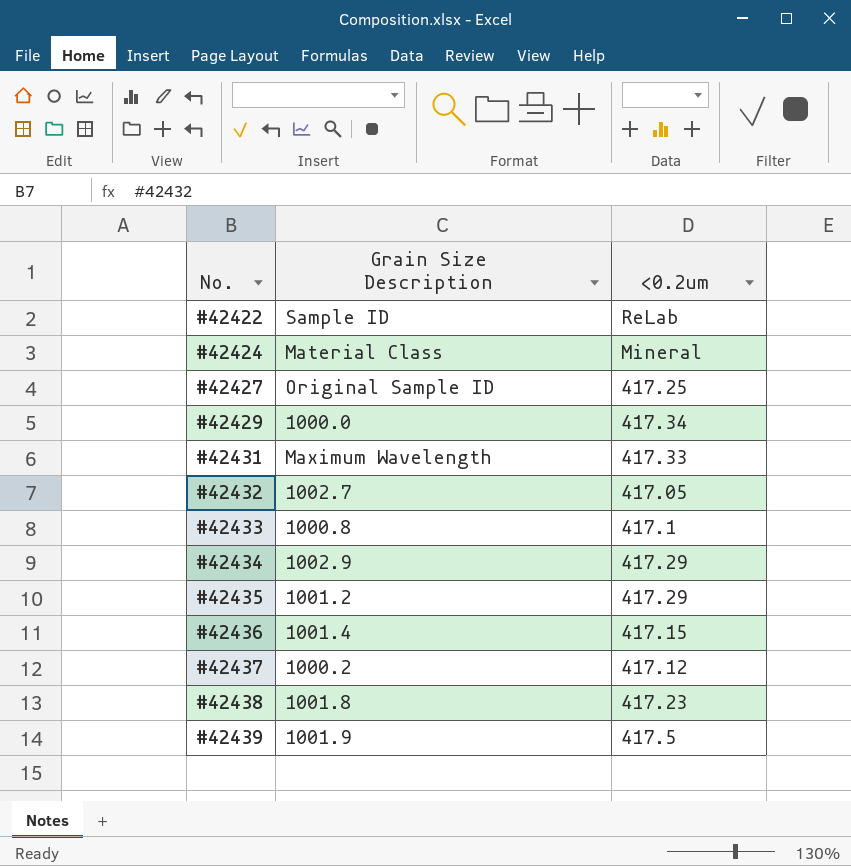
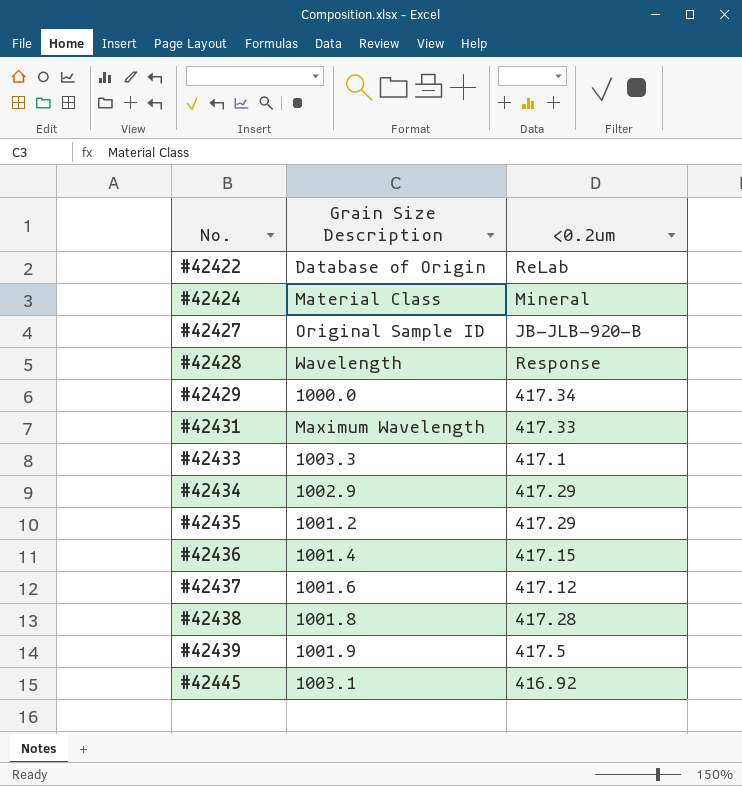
row #42432: 1002.7 | 417.05 -> none
#42422 | Grain Size Description: Sample ID -> Database of Origin
#42427 | <0.2um: 417.25 -> JB-JLB-920-B
row #42428: none -> Wavelength | Response
#42433 | Grain Size Description: 1000.8 -> 1003.3
#42437 | Grain Size Description: 1000.2 -> 1001.6
#42438 | <0.2um: 417.23 -> 417.28
row #42445: none -> 1003.1 | 416.92

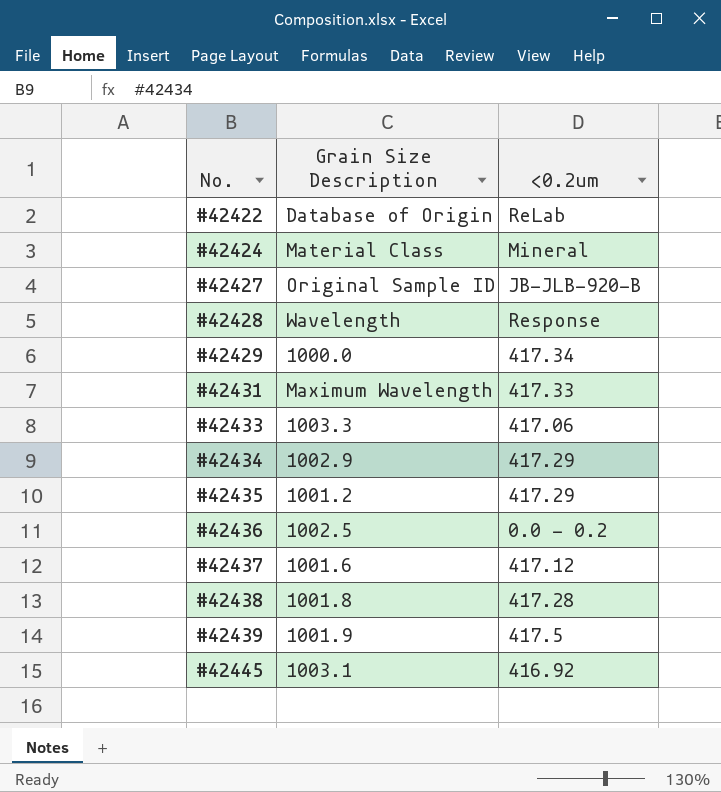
#42433 | <0.2um: 417.1 -> 417.06
#42436 | Grain Size Description: 1001.4 -> 1002.5
#42436 | <0.2um: 417.15 -> 0.0 - 0.2

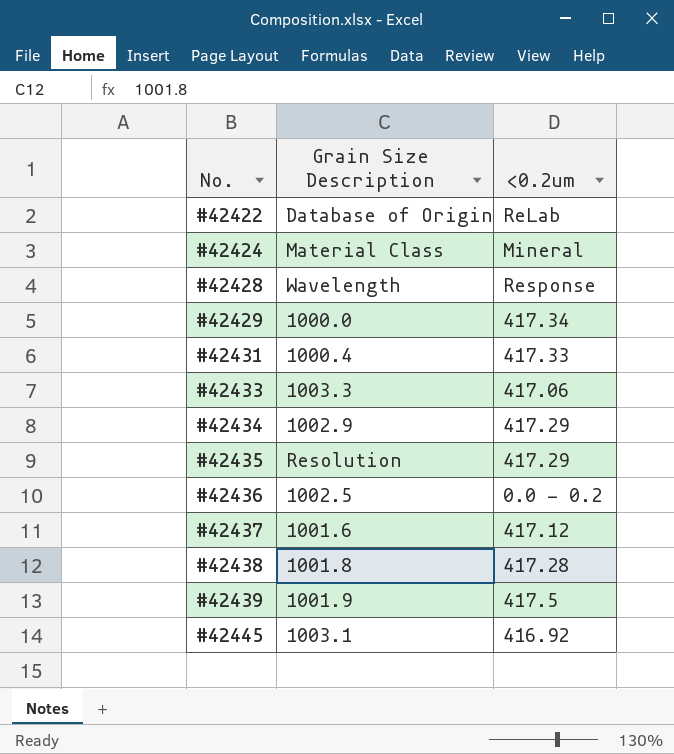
row #42427: Original Sample ID | JB-JLB-920-B -> none
#42431 | Grain Size Description: Maximum Wavelength -> 1000.4
#42435 | Grain Size Description: 1001.2 -> Resolution

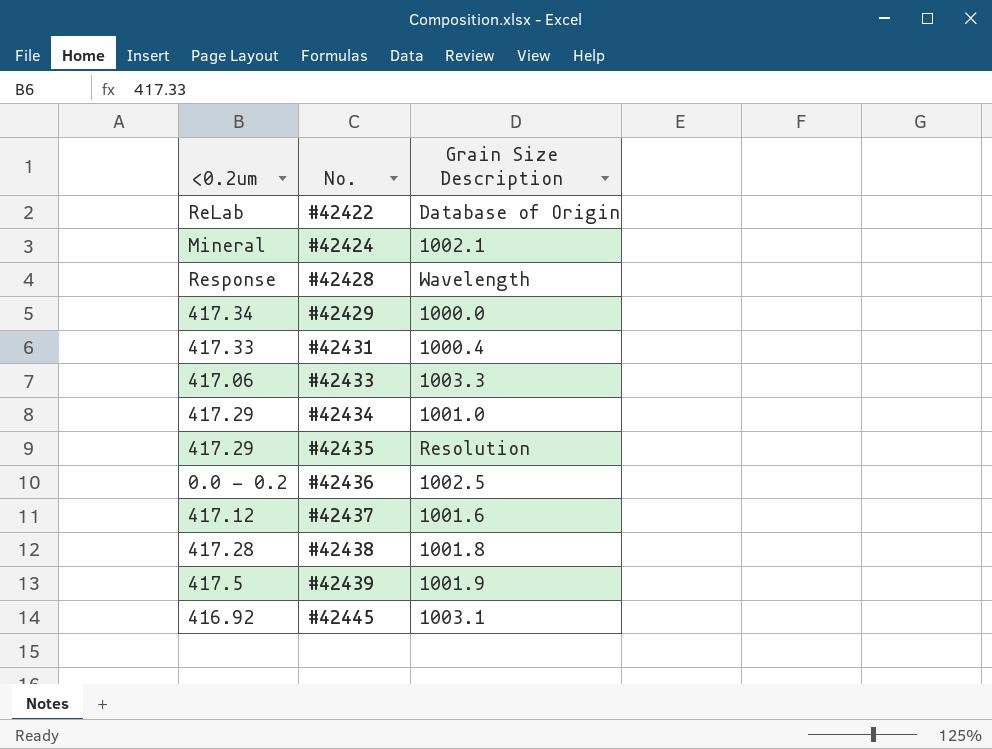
column <0.2um | position: 3 -> 1
#42424 | Grain Size Description: Material Class -> 1002.1
#42434 | Grain Size Description: 1002.9 -> 1001.0

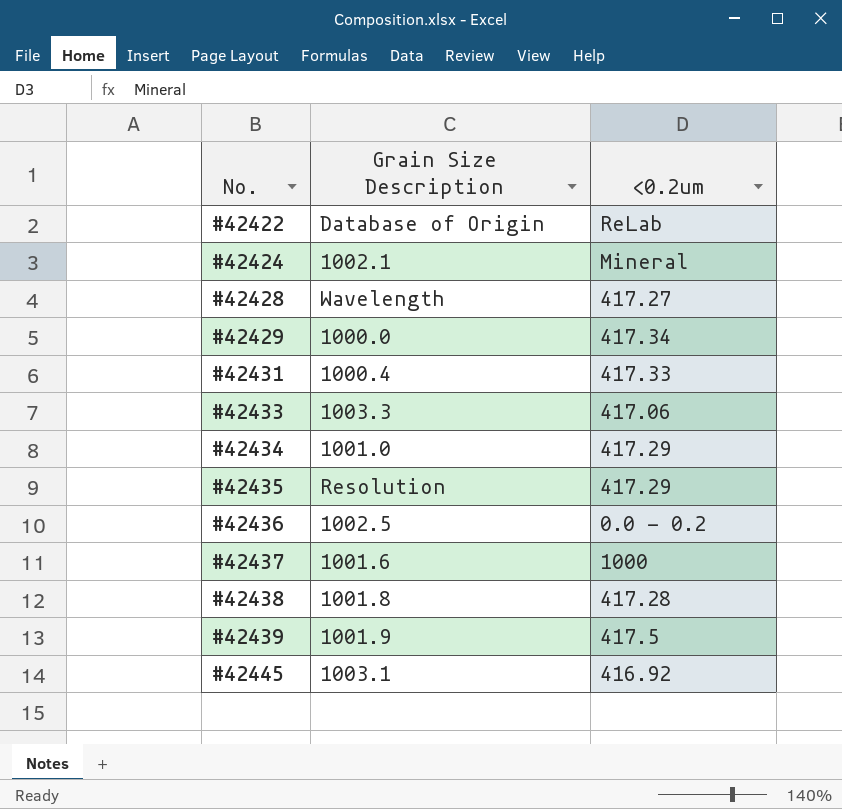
column <0.2um | position: 1 -> 3
#42428 | <0.2um: Response -> 417.27
#42437 | <0.2um: 417.12 -> 1000

